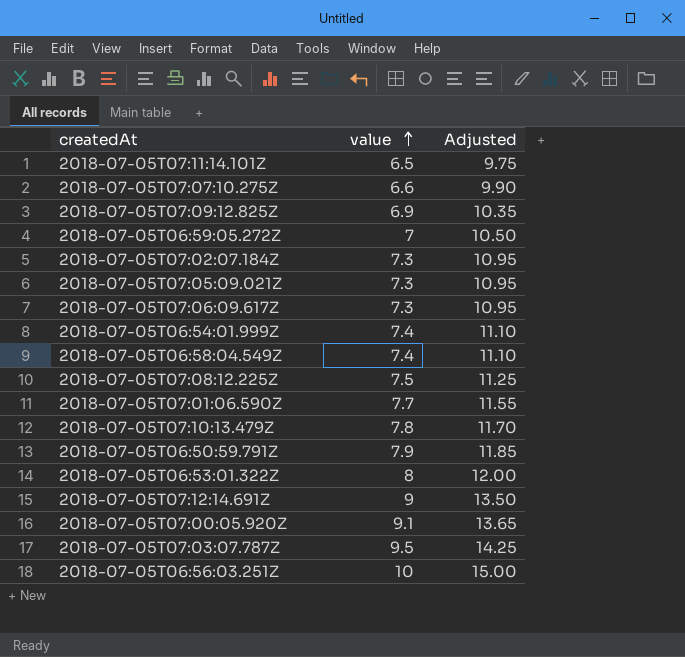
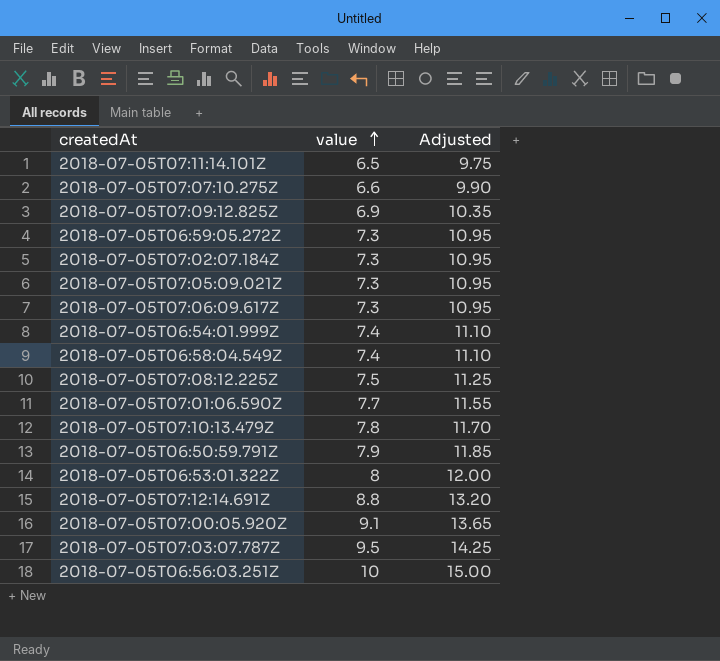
2018-07-05T06:59:05.272Z | value: 7 -> 7.3
2018-07-05T06:59:05.272Z | Adjusted: 10.50 -> 10.95
2018-07-05T07:12:14.691Z | value: 9 -> 8.8
2018-07-05T07:12:14.691Z | Adjusted: 13.50 -> 13.20

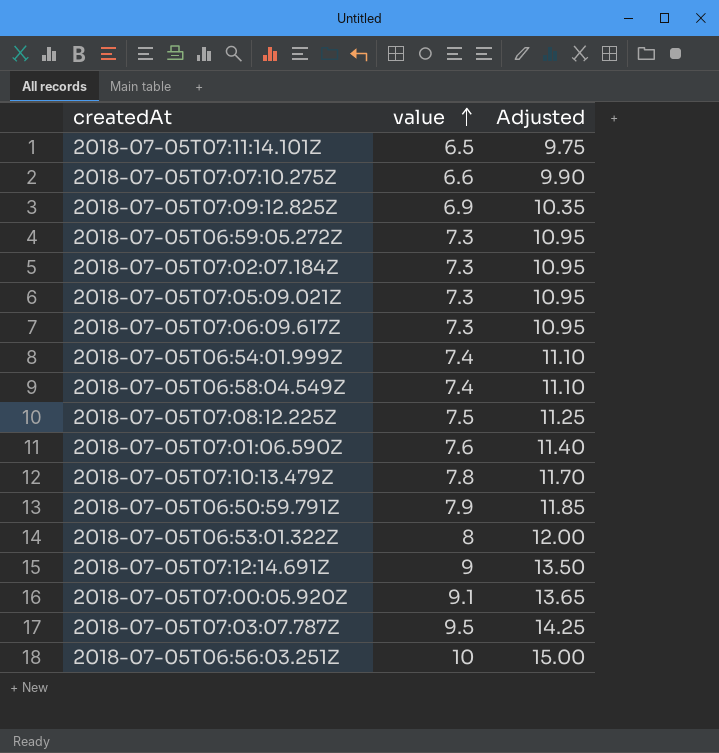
2018-07-05T07:01:06.590Z | value: 7.7 -> 7.6
2018-07-05T07:01:06.590Z | Adjusted: 11.55 -> 11.40
2018-07-05T07:12:14.691Z | value: 8.8 -> 9
2018-07-05T07:12:14.691Z | Adjusted: 13.20 -> 13.50

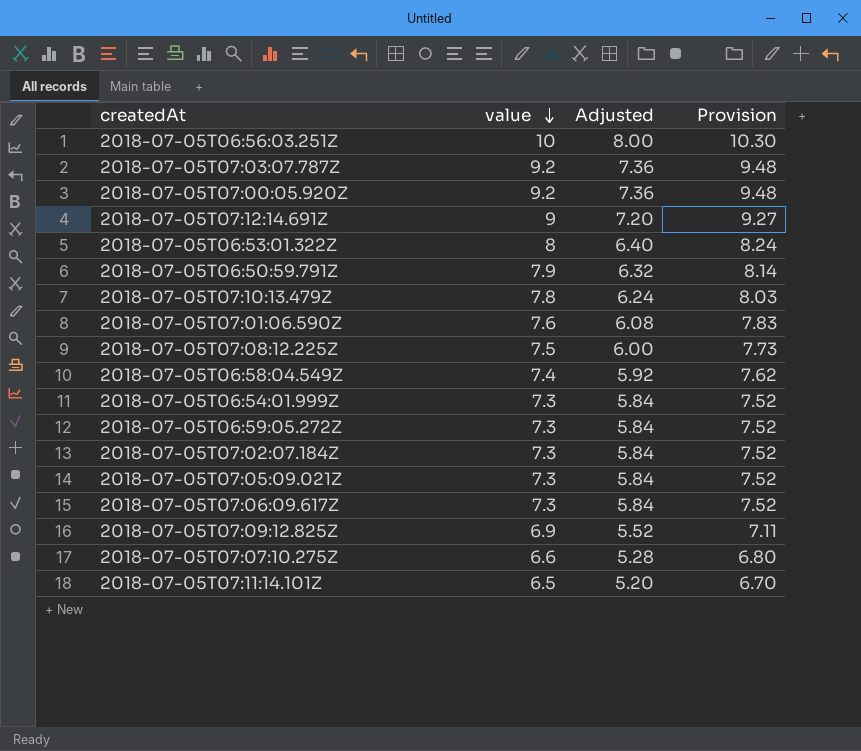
row order: value ascending -> value descending
column Adjusted | formula: [value] * 1.5 -> [value] * 0.8
column Provision | formula: none -> [value] * 1.03
2018-07-05T07:03:07.787Z | value: 9.5 -> 9.2
2018-07-05T07:00:05.920Z | value: 9.1 -> 9.2
2018-07-05T06:54:01.999Z | value: 7.4 -> 7.3

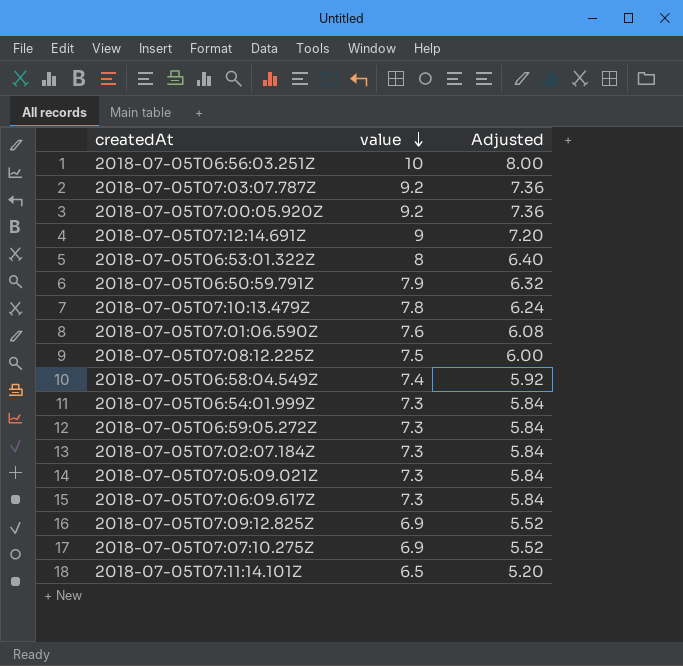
column Provision | formula: [value] * 1.03 -> none
2018-07-05T07:07:10.275Z | value: 6.6 -> 6.9
2018-07-05T07:07:10.275Z | Adjusted: 5.28 -> 5.52

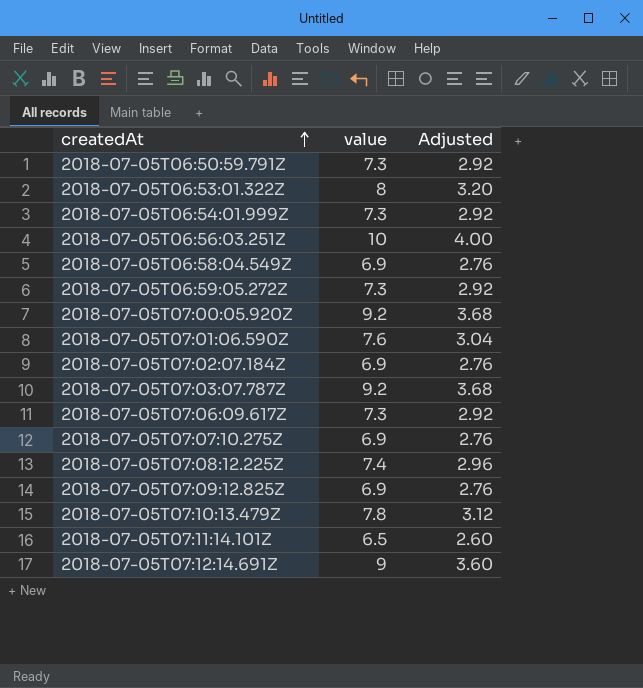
row order: value descending -> createdAt ascending
column Adjusted | formula: [value] * 0.8 -> [value] * 0.4
row 2018-07-05T07:05:09.021Z: 7.3 | 5.84 -> none
2018-07-05T06:50:59.791Z | value: 7.9 -> 7.3
2018-07-05T06:58:04.549Z | value: 7.4 -> 6.9
2018-07-05T07:02:07.184Z | value: 7.3 -> 6.9
2018-07-05T07:08:12.225Z | value: 7.5 -> 7.4

